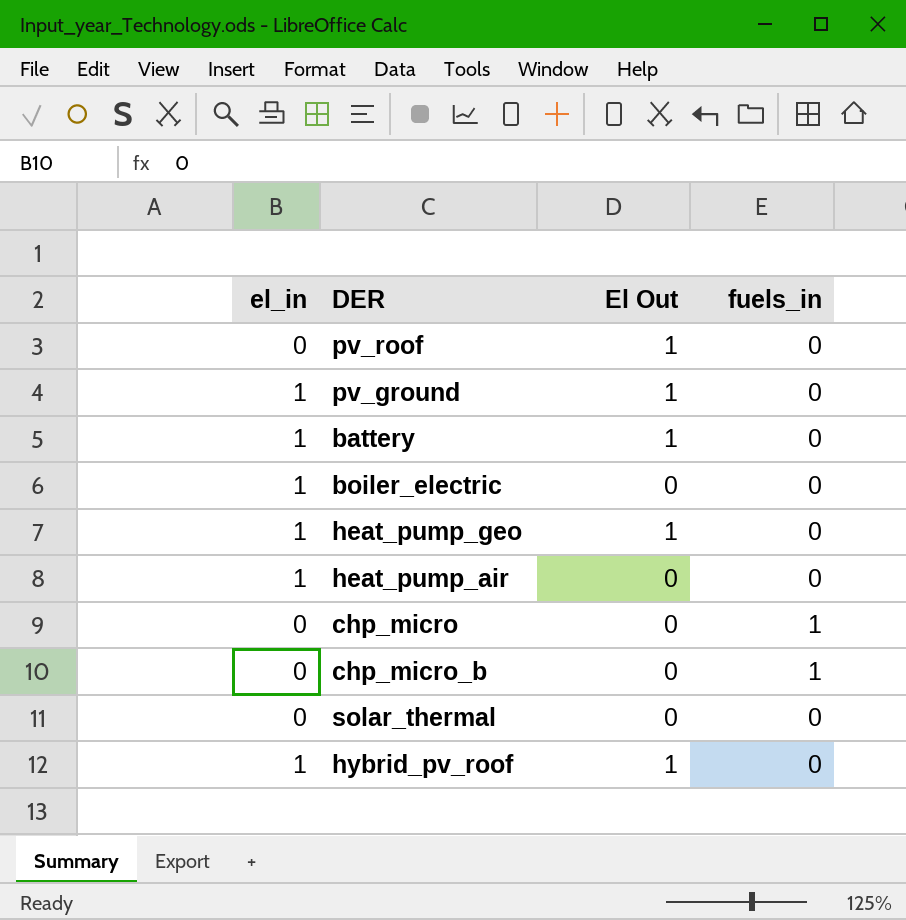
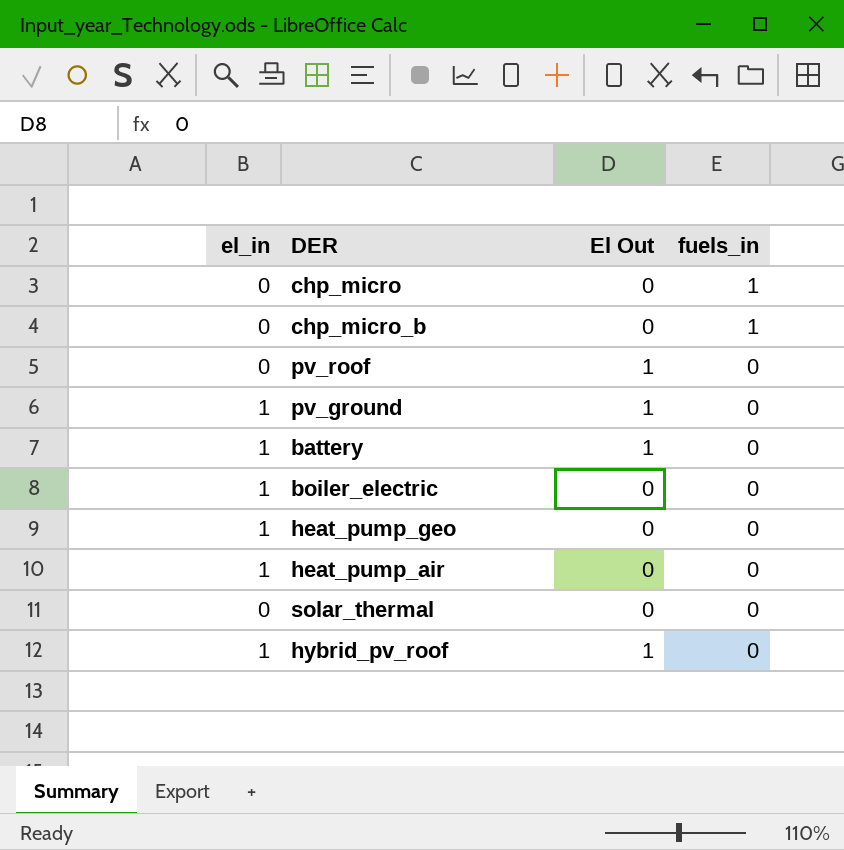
row order: none -> fuels_in descending
heat_pump_geo | El Out: 1 -> 0

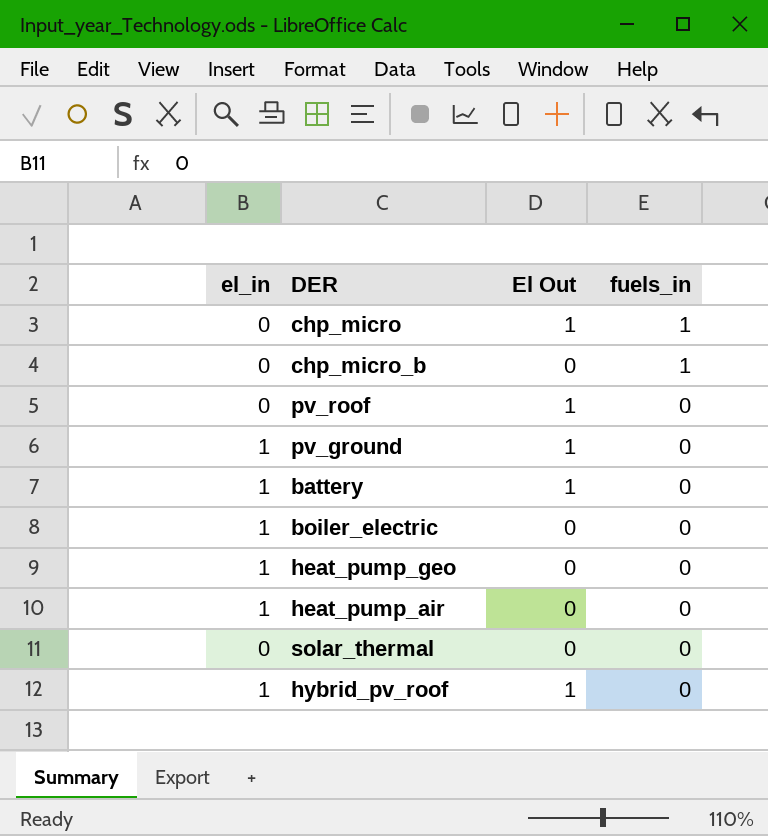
chp_micro | El Out: 0 -> 1

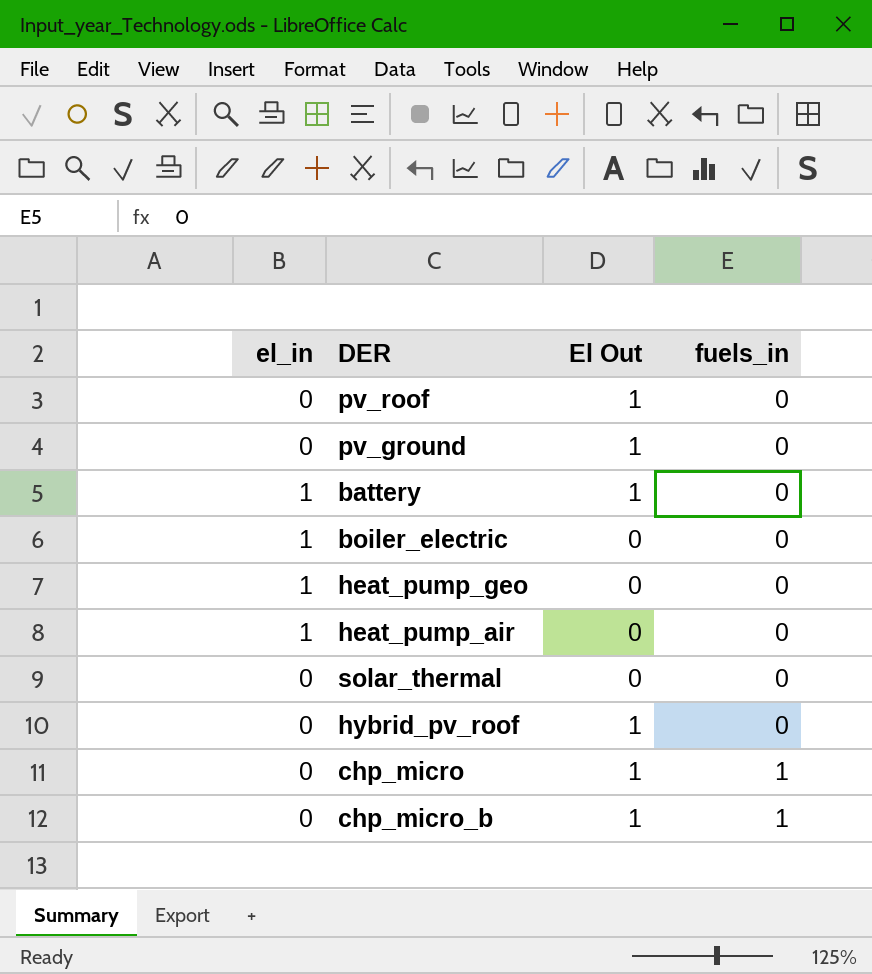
row order: fuels_in descending -> fuels_in ascending
pv_ground | el_in: 1 -> 0
hybrid_pv_roof | el_in: 1 -> 0
chp_micro_b | El Out: 0 -> 1

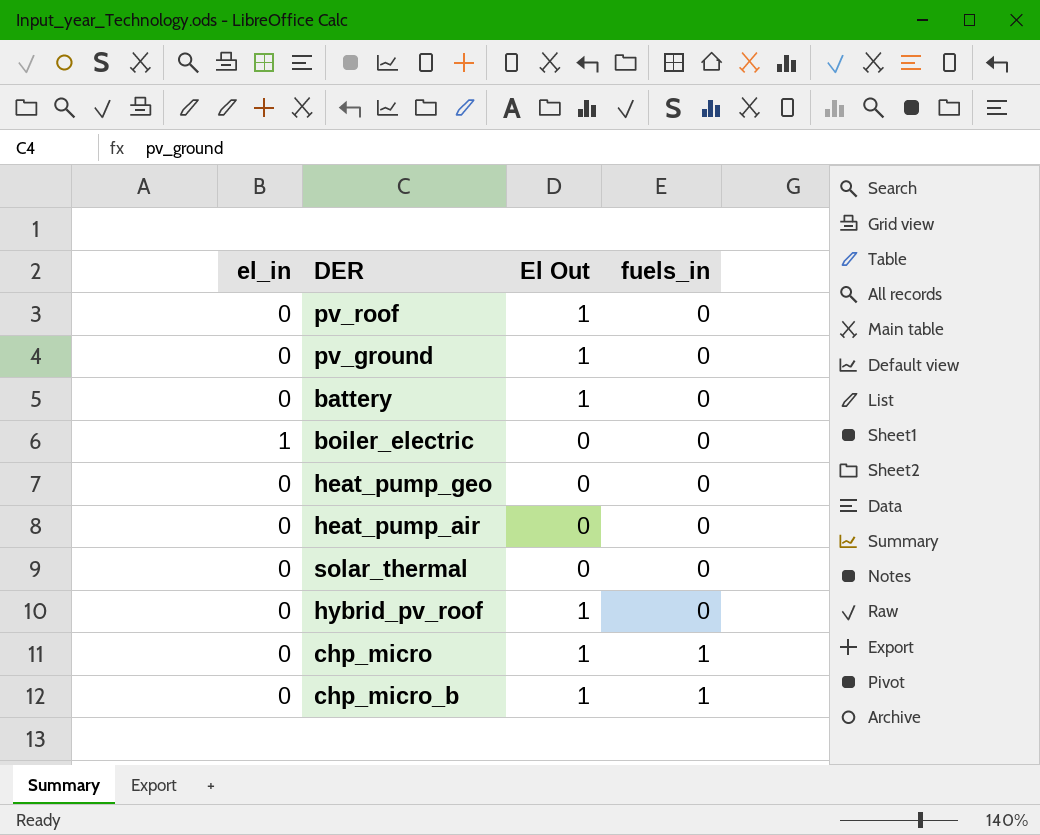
battery | el_in: 1 -> 0
heat_pump_geo | el_in: 1 -> 0
heat_pump_air | el_in: 1 -> 0

